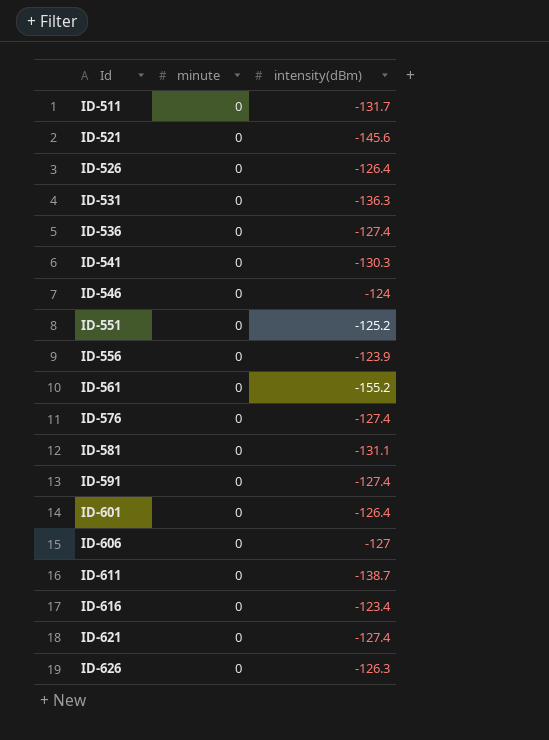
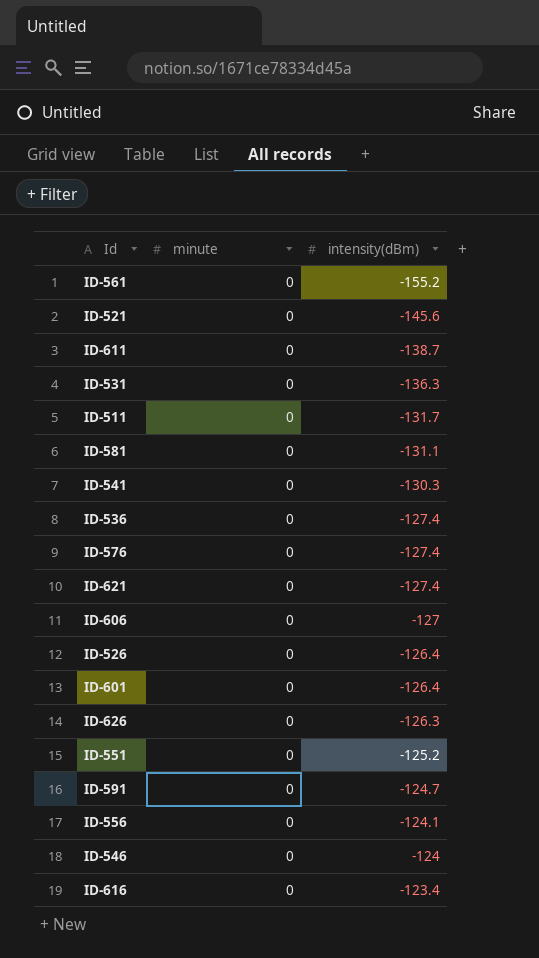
row order: Id ascending -> intensity(dBm) ascending
ID-591 | intensity(dBm): -127.4 -> -124.7
ID-556 | intensity(dBm): -123.9 -> -124.1

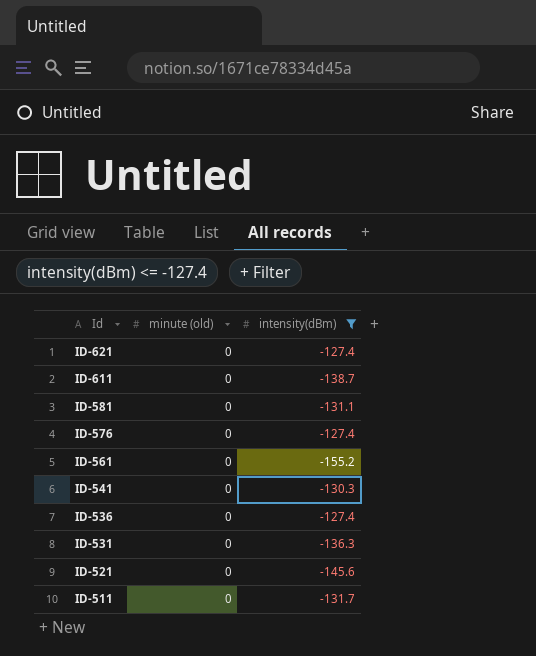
filter: none -> intensity(dBm) <= -127.4
row order: intensity(dBm) ascending -> Id descending
column name: minute -> minute (old)

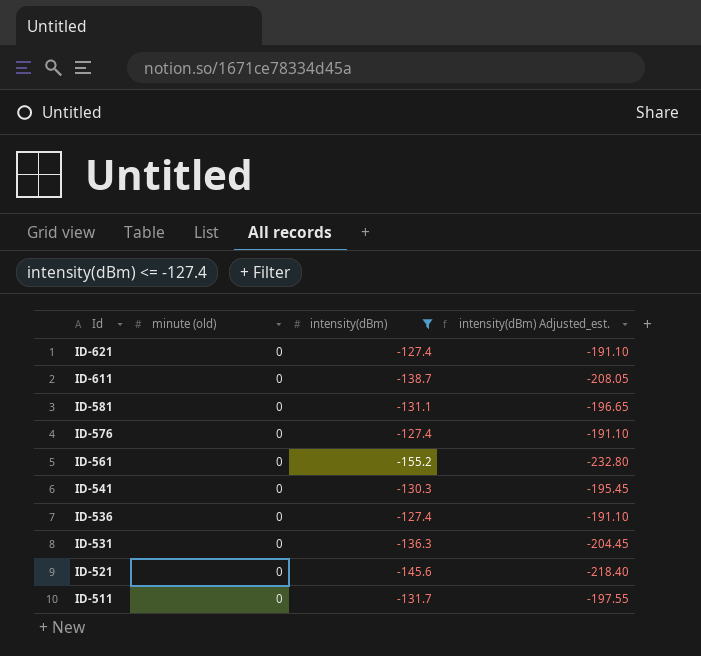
column intensity(dBm) Adjusted_est. | formula: none -> [intensity(dBm)] * 1.5

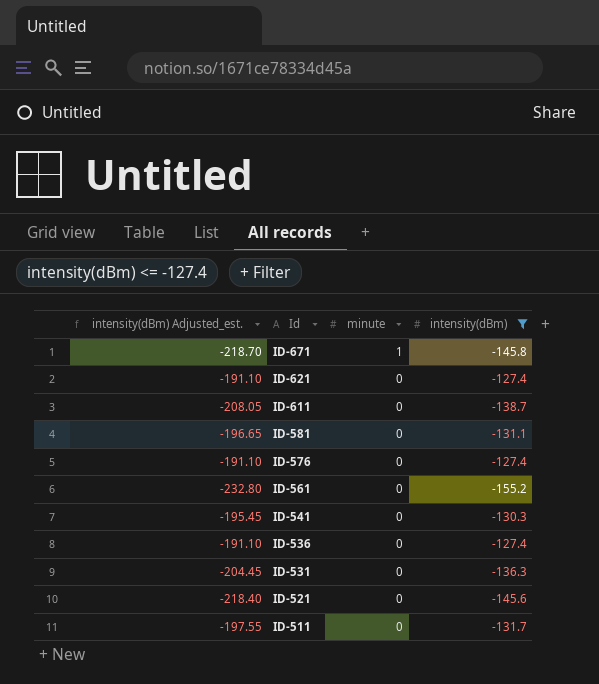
column intensity(dBm) Adjusted_est. | position: 4 -> 1
column name: minute (old) -> minute
row ID-671: none -> -218.70 | 1 | -145.8

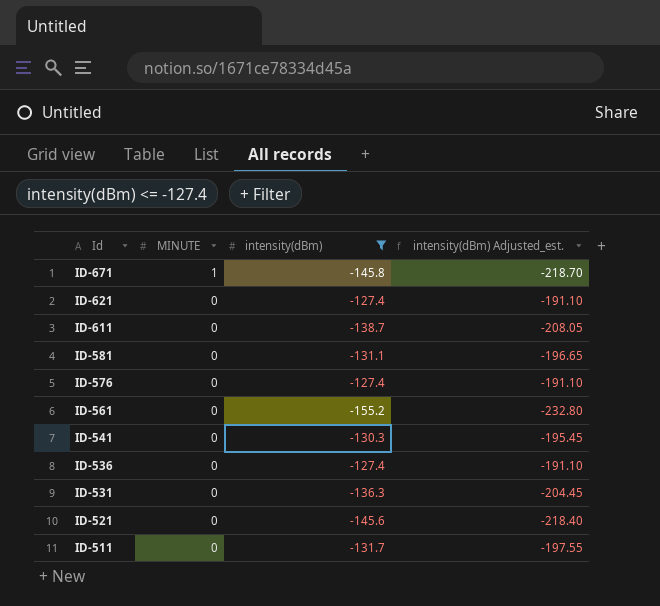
column name: minute -> MINUTE
column intensity(dBm) Adjusted_est. | position: 1 -> 4

